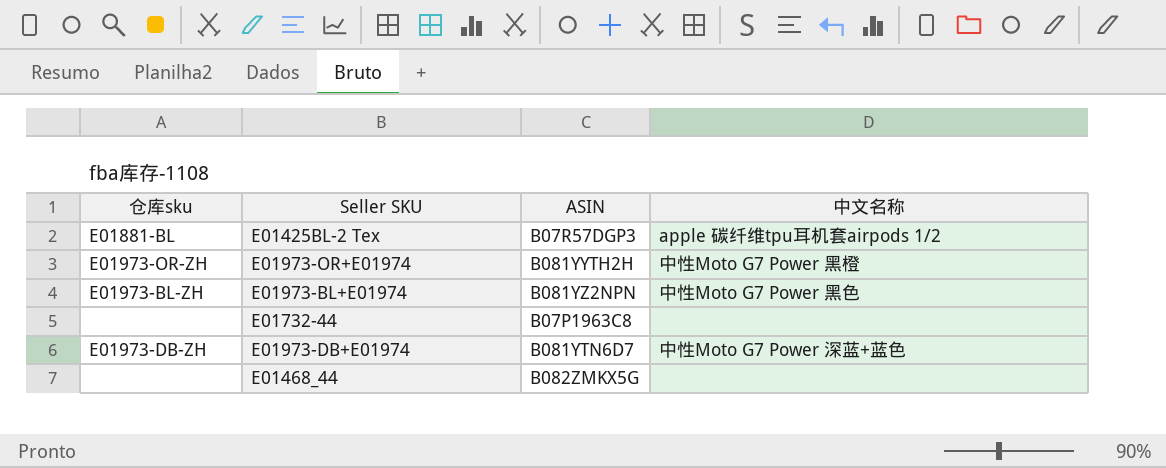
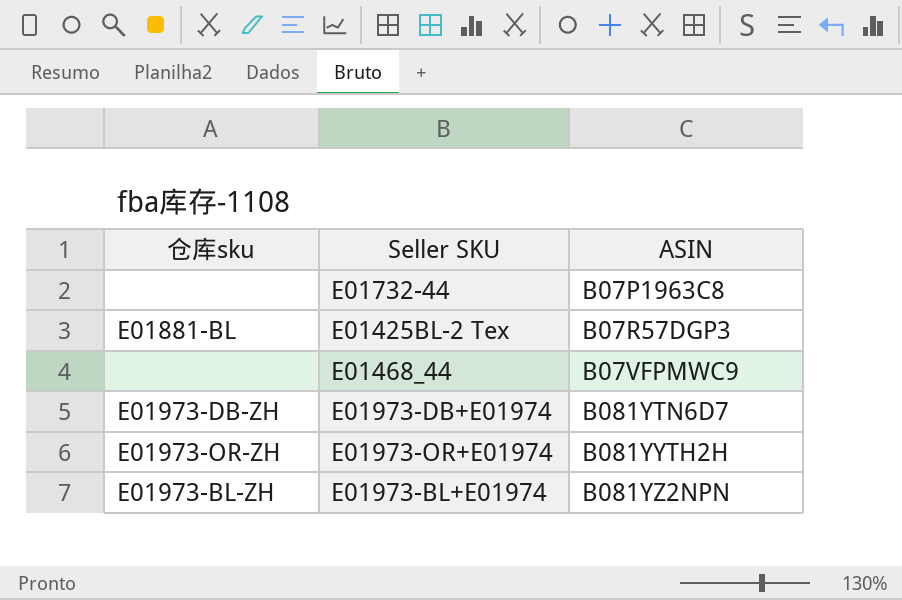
row order: none -> ASIN ascending
column 中文名称 | position: 4 -> none
E01468_44 | ASIN: B082ZMKX5G -> B07VFPMWC9

